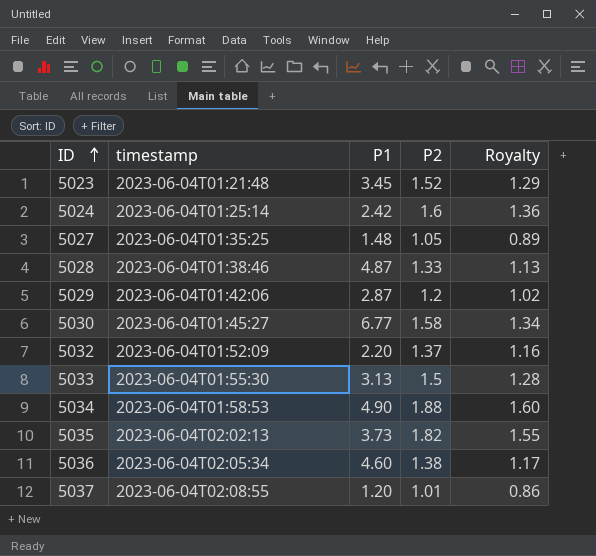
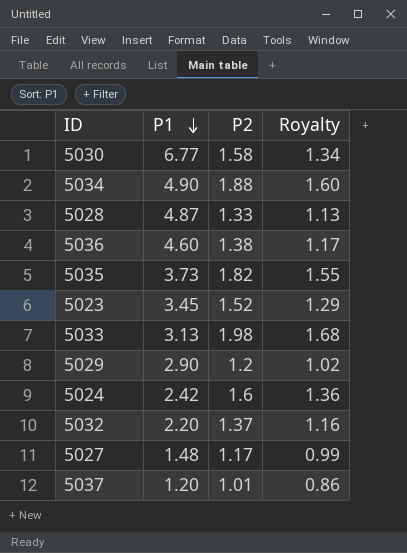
row order: ID ascending -> P1 descending
column timestamp | position: 2 -> none
5033 | P2: 1.5 -> 1.98
5033 | Royalty: 1.28 -> 1.68
5029 | P1: 2.87 -> 2.90
5027 | P2: 1.05 -> 1.17
5027 | Royalty: 0.89 -> 0.99

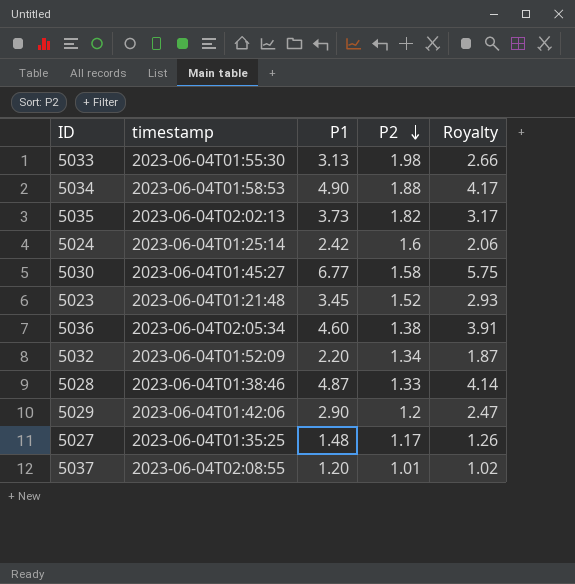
row order: P1 descending -> P2 descending
column timestamp | position: none -> 2
column Royalty | formula: [P2] * 0.85 -> [P1] * 0.85
5032 | P2: 1.37 -> 1.34

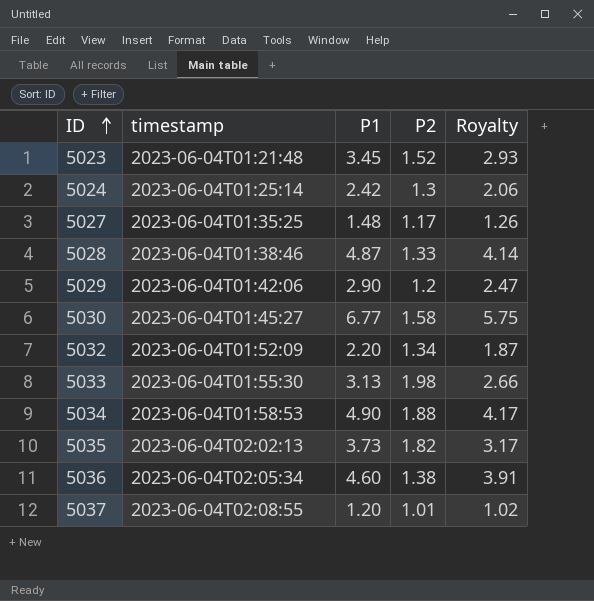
row order: P2 descending -> ID ascending
5024 | P2: 1.6 -> 1.3

